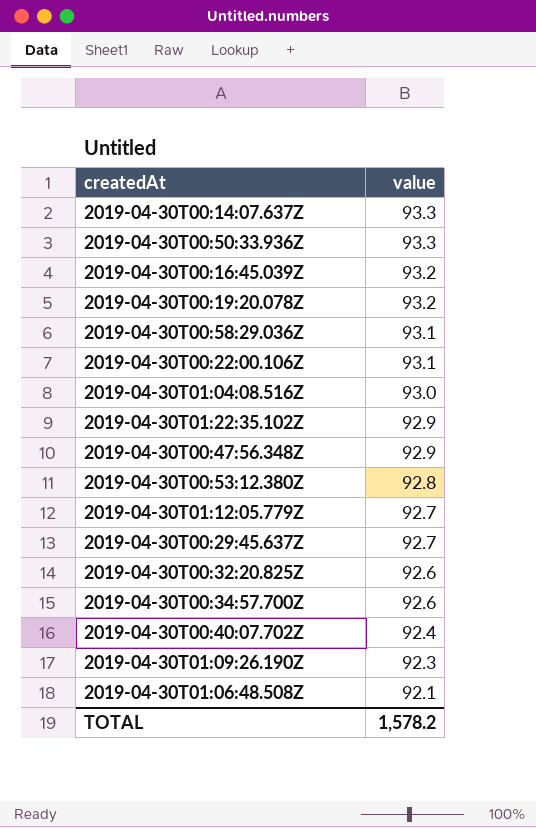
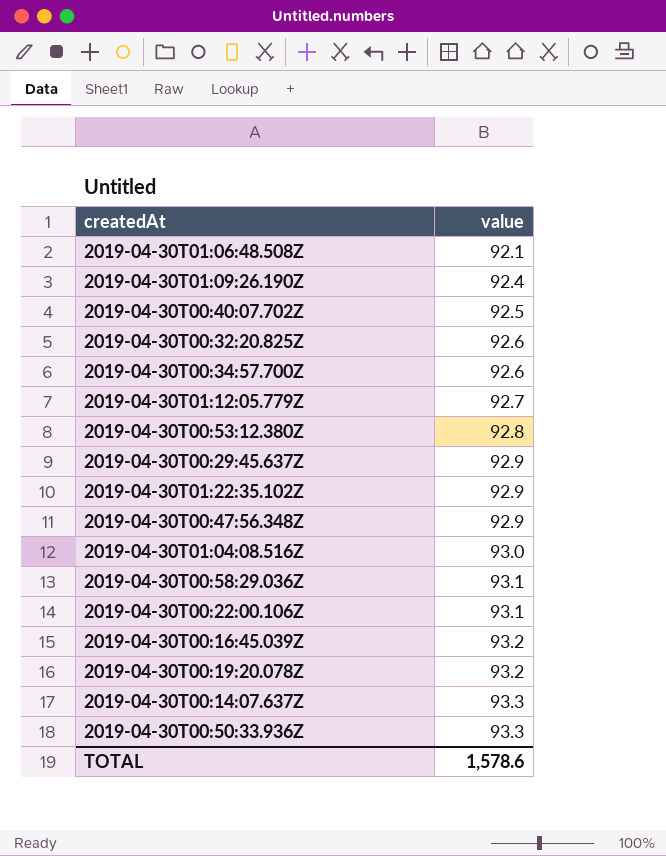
row order: value descending -> value ascending
2019-04-30T01:09:26.190Z | value: 92.3 -> 92.4
2019-04-30T00:40:07.702Z | value: 92.4 -> 92.5
2019-04-30T00:29:45.637Z | value: 92.7 -> 92.9
TOTAL | value: 1,578.2 -> 1,578.6

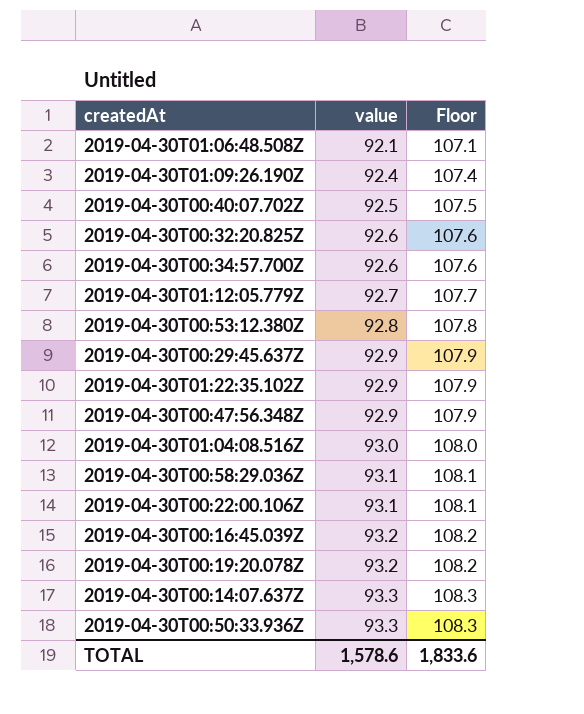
column Floor | formula: none -> [value] + 15

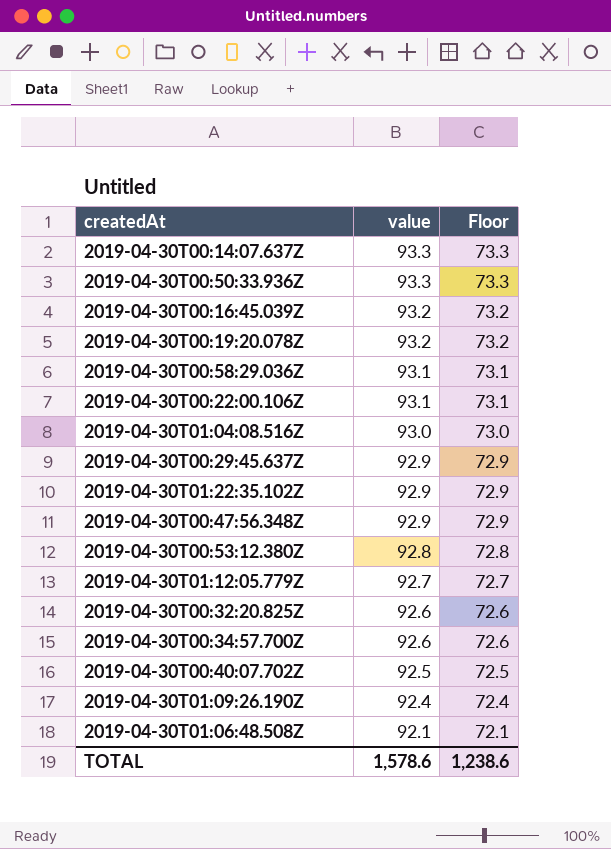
row order: value ascending -> value descending
column Floor | formula: [value] + 15 -> [value] - 20
TOTAL | Floor: 1,833.6 -> 1,238.6

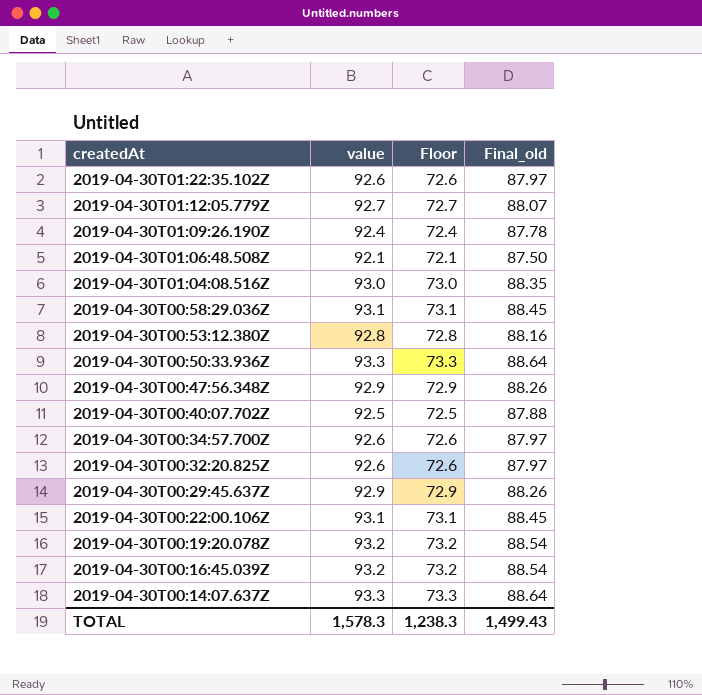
row order: value descending -> createdAt descending
column Final_old | formula: none -> [value] * 0.95
2019-04-30T01:22:35.102Z | value: 92.9 -> 92.6
2019-04-30T01:22:35.102Z | Floor: 72.9 -> 72.6
TOTAL | value: 1,578.6 -> 1,578.3
TOTAL | Floor: 1,238.6 -> 1,238.3

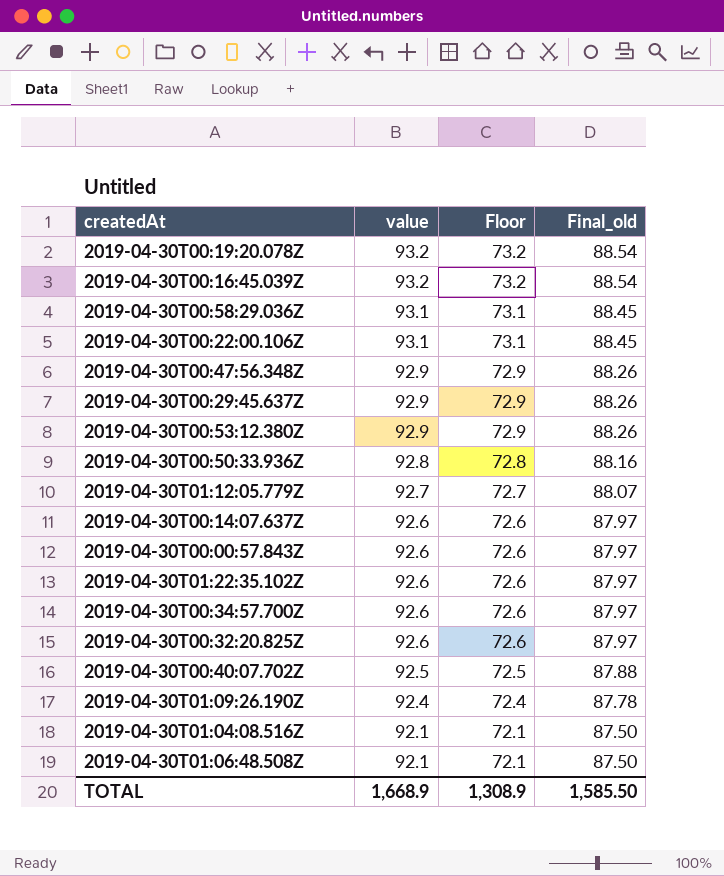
row order: createdAt descending -> value descending
2019-04-30T00:53:12.380Z | value: 92.8 -> 92.9
2019-04-30T00:53:12.380Z | Floor: 72.8 -> 72.9
2019-04-30T00:53:12.380Z | Final_old: 88.16 -> 88.26
2019-04-30T00:50:33.936Z | value: 93.3 -> 92.8
2019-04-30T00:50:33.936Z | Floor: 73.3 -> 72.8
2019-04-30T00:50:33.936Z | Final_old: 88.64 -> 88.16
2019-04-30T00:14:07.637Z | value: 93.3 -> 92.6
2019-04-30T00:14:07.637Z | Floor: 73.3 -> 72.6
2019-04-30T00:14:07.637Z | Final_old: 88.64 -> 87.97
row 2019-04-30T00:00:57.843Z: none -> 92.6 | 72.6 | 87.97
2019-04-30T01:04:08.516Z | value: 93.0 -> 92.1
2019-04-30T01:04:08.516Z | Floor: 73.0 -> 72.1
2019-04-30T01:04:08.516Z | Final_old: 88.35 -> 87.50
TOTAL | value: 1,578.3 -> 1,668.9
TOTAL | Floor: 1,238.3 -> 1,308.9
TOTAL | Final_old: 1,499.43 -> 1,585.50

